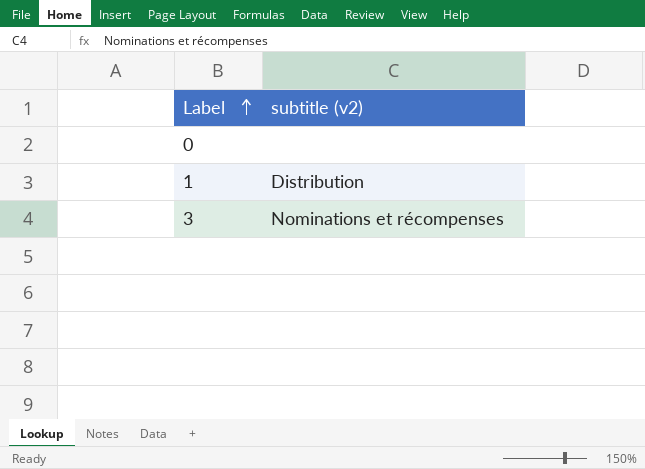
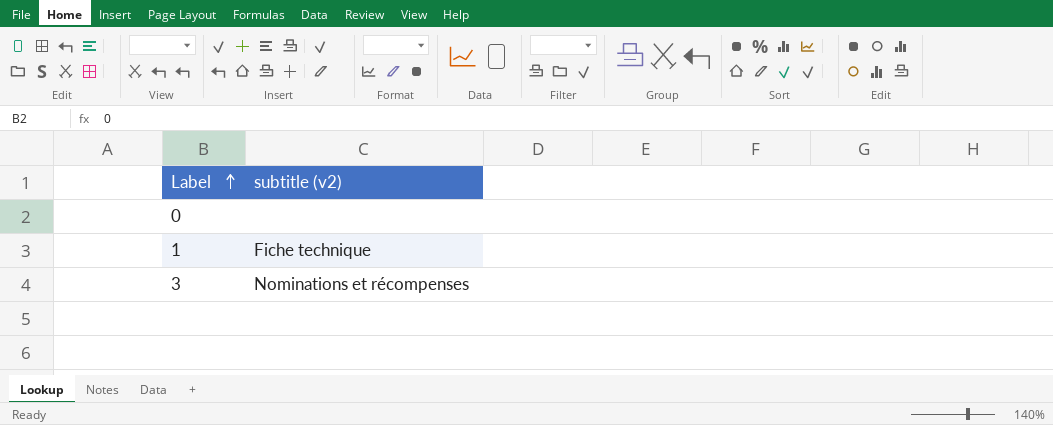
1 | subtitle (v2): Distribution -> Fiche technique

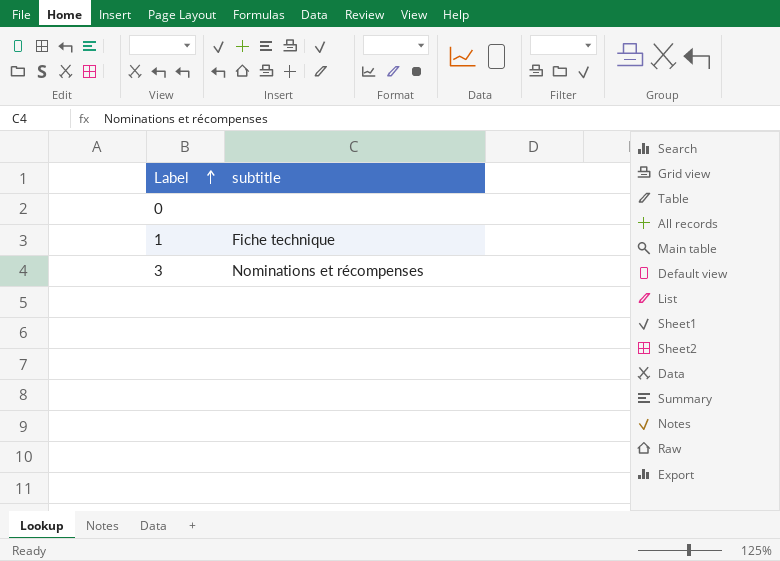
column name: subtitle (v2) -> subtitle

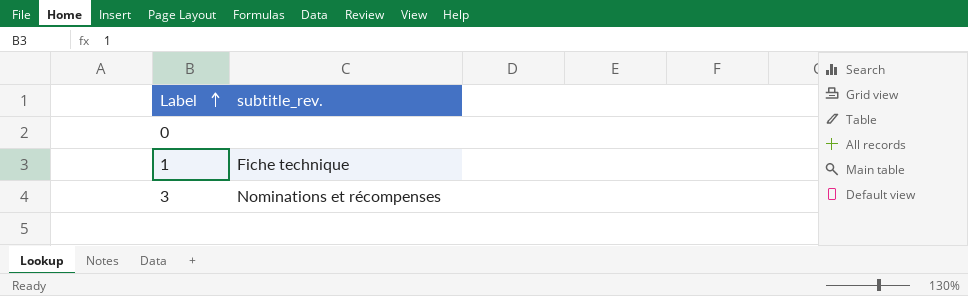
column name: subtitle -> subtitle_rev.

